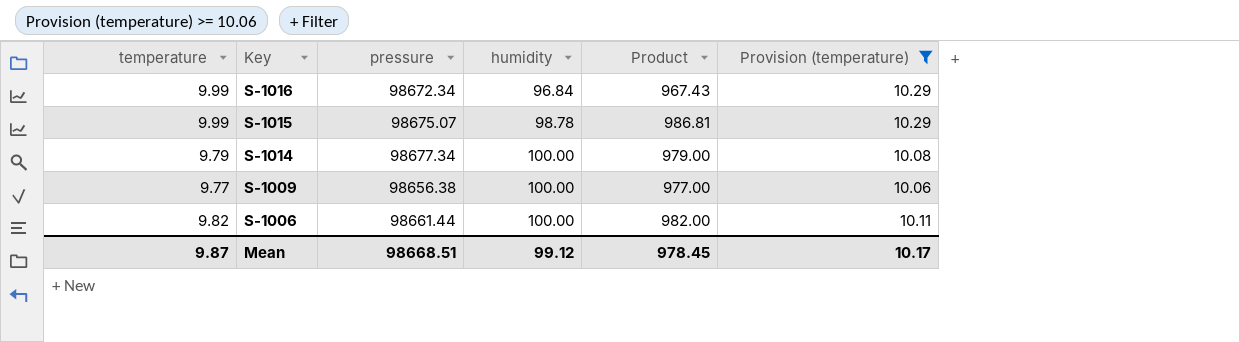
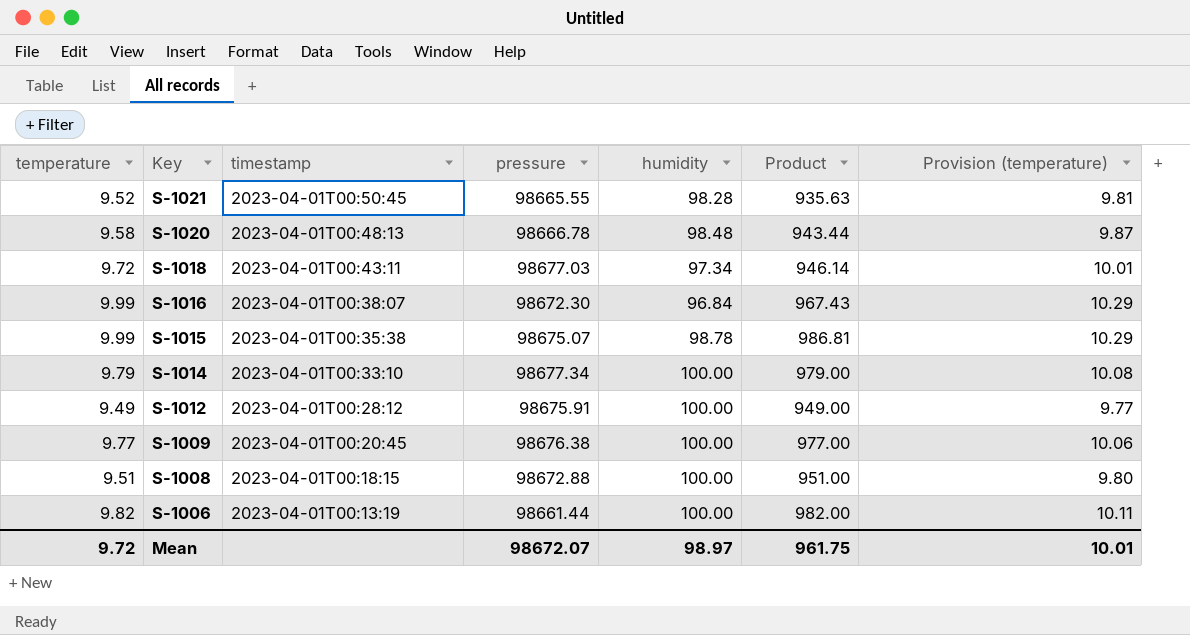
filter: Provision (temperature) >= 10.06 -> none
column timestamp | position: none -> 3
S-1016 | pressure: 98672.34 -> 98672.30
S-1009 | pressure: 98656.38 -> 98676.38
Mean | temperature: 9.87 -> 9.72
Mean | pressure: 98668.51 -> 98672.07
Mean | humidity: 99.12 -> 98.97
Mean | Product: 978.45 -> 961.75
Mean | Provision (temperature): 10.17 -> 10.01

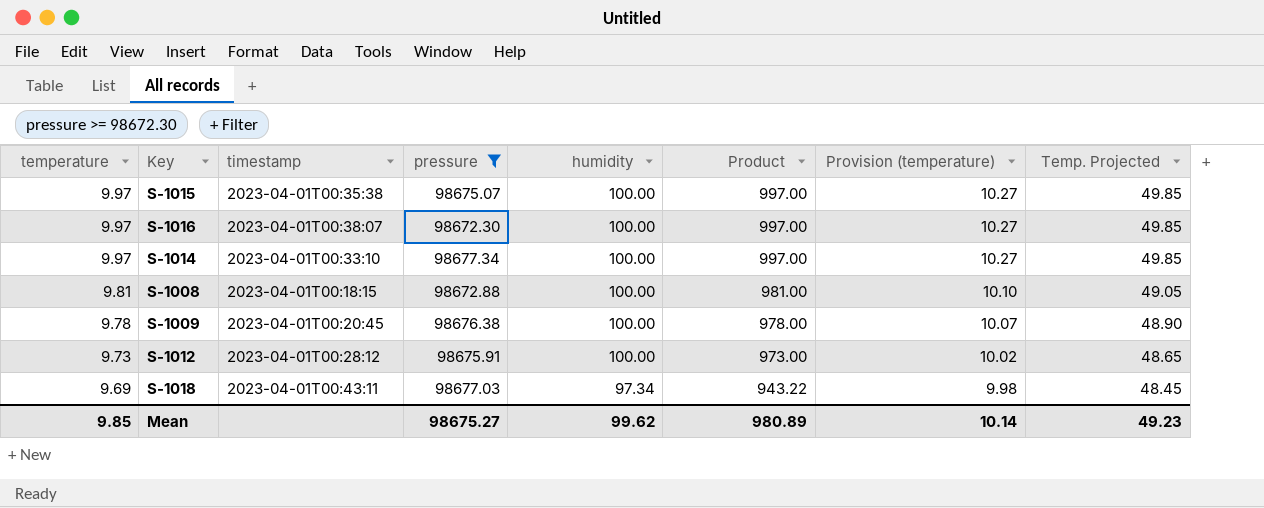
filter: none -> pressure >= 98672.30
row order: Key descending -> temperature descending
column Temp. Projected | formula: none -> [temperature] * 5
S-1015 | temperature: 9.99 -> 9.97
S-1015 | humidity: 98.78 -> 100.00
S-1015 | Product: 986.81 -> 997.00
S-1015 | Provision (temperature): 10.29 -> 10.27
S-1016 | temperature: 9.99 -> 9.97
S-1016 | humidity: 96.84 -> 100.00
S-1016 | Product: 967.43 -> 997.00
S-1016 | Provision (temperature): 10.29 -> 10.27
S-1014 | temperature: 9.79 -> 9.97
S-1014 | Product: 979.00 -> 997.00
S-1014 | Provision (temperature): 10.08 -> 10.27
S-1008 | temperature: 9.51 -> 9.81
S-1008 | Product: 951.00 -> 981.00
S-1008 | Provision (temperature): 9.80 -> 10.10
S-1009 | temperature: 9.77 -> 9.78
S-1009 | Product: 977.00 -> 978.00
S-1009 | Provision (temperature): 10.06 -> 10.07
S-1012 | temperature: 9.49 -> 9.73
S-1012 | Product: 949.00 -> 973.00
S-1012 | Provision (temperature): 9.77 -> 10.02
S-1018 | temperature: 9.72 -> 9.69
S-1018 | Product: 946.14 -> 943.22
S-1018 | Provision (temperature): 10.01 -> 9.98
Mean | temperature: 9.72 -> 9.85
Mean | pressure: 98672.07 -> 98675.27
Mean | humidity: 98.97 -> 99.62
Mean | Product: 961.75 -> 980.89
Mean | Provision (temperature): 10.01 -> 10.14

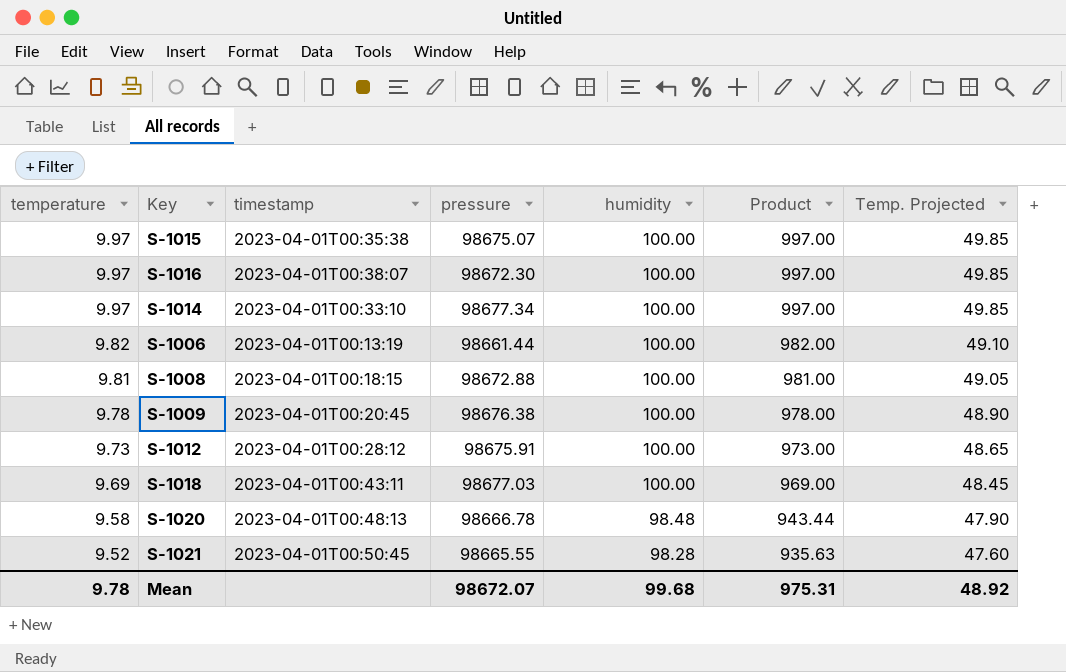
filter: pressure >= 98672.30 -> none
column Provision (temperature) | formula: [temperature] * 1.03 -> none
S-1018 | humidity: 97.34 -> 100.00
S-1018 | Product: 943.22 -> 969.00
Mean | temperature: 9.85 -> 9.78
Mean | pressure: 98675.27 -> 98672.07
Mean | humidity: 99.62 -> 99.68
Mean | Product: 980.89 -> 975.31
Mean | Temp. Projected: 49.23 -> 48.92

